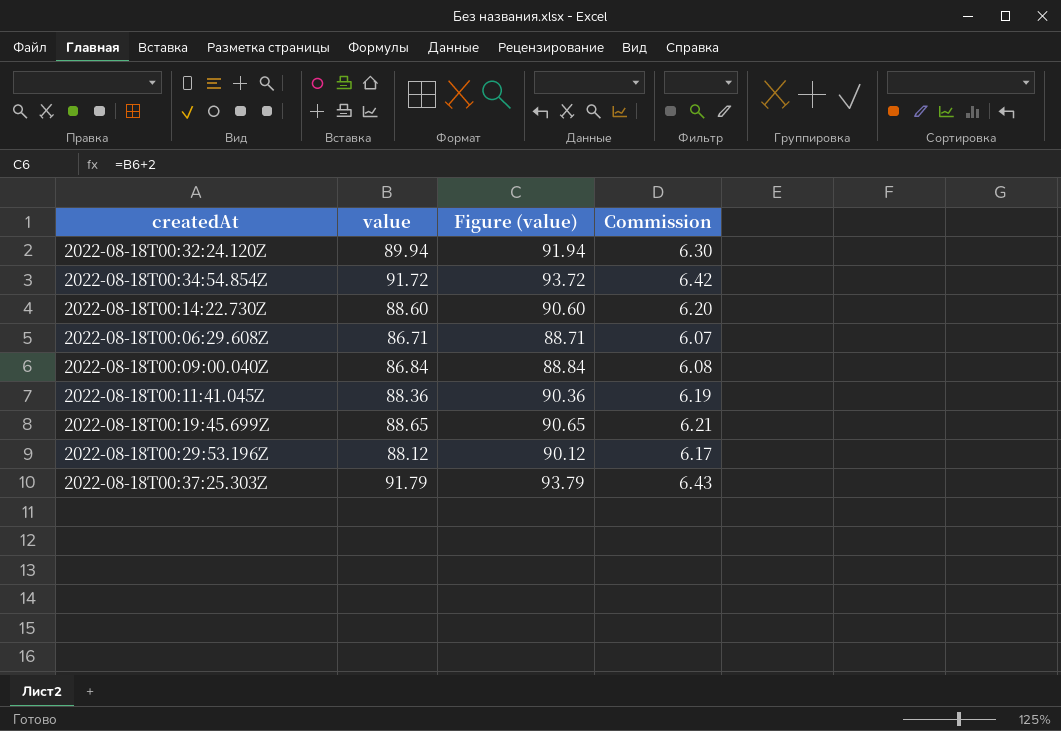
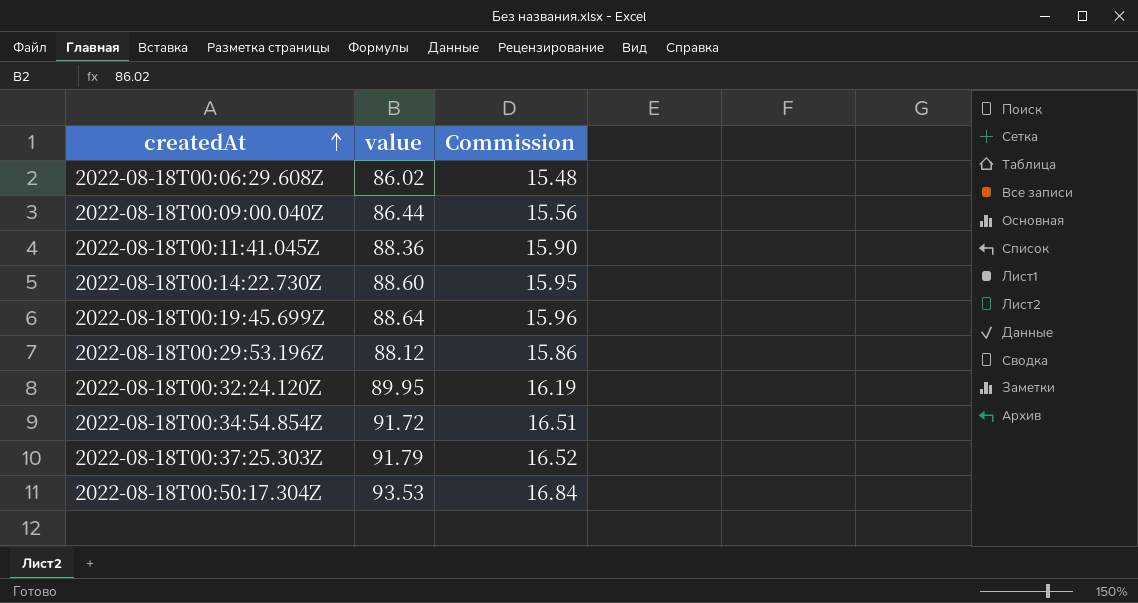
row order: none -> createdAt ascending
column Figure (value) | formula: [value] + 2 -> none
column Commission | formula: [value] * 0.07 -> [value] * 0.18
2022-08-18T00:06:29.608Z | value: 86.71 -> 86.02
2022-08-18T00:09:00.040Z | value: 86.84 -> 86.44
2022-08-18T00:19:45.699Z | value: 88.65 -> 88.64
2022-08-18T00:32:24.120Z | value: 89.94 -> 89.95
row 2022-08-18T00:50:17.304Z: none -> 93.53 | 16.84

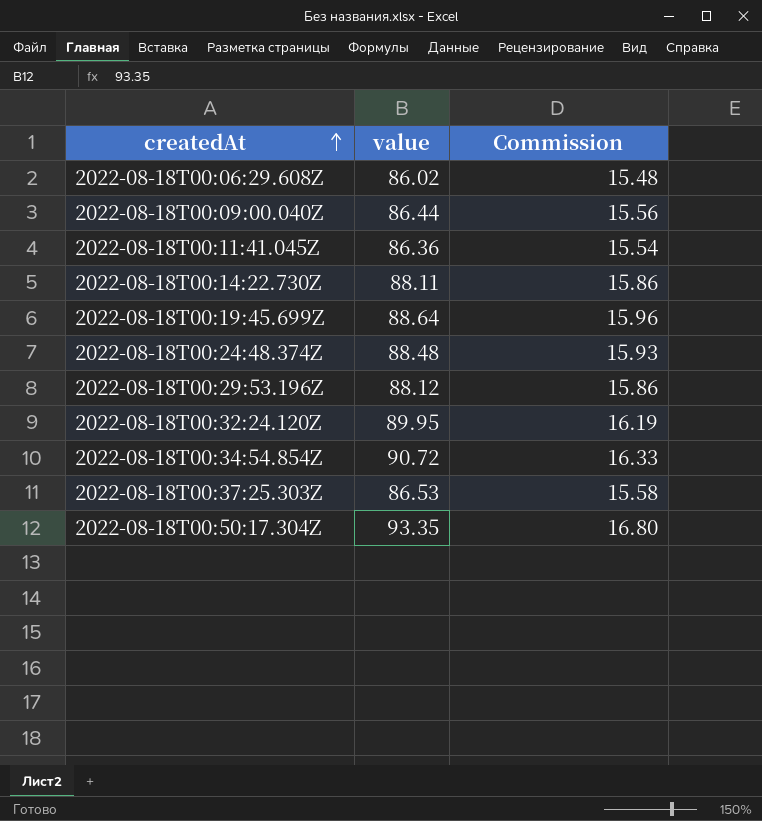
2022-08-18T00:11:41.045Z | value: 88.36 -> 86.36
2022-08-18T00:11:41.045Z | Commission: 15.90 -> 15.54
2022-08-18T00:14:22.730Z | value: 88.60 -> 88.11
2022-08-18T00:14:22.730Z | Commission: 15.95 -> 15.86
row 2022-08-18T00:24:48.374Z: none -> 88.48 | 15.93
2022-08-18T00:34:54.854Z | value: 91.72 -> 90.72
2022-08-18T00:34:54.854Z | Commission: 16.51 -> 16.33
2022-08-18T00:37:25.303Z | value: 91.79 -> 86.53
2022-08-18T00:37:25.303Z | Commission: 16.52 -> 15.58
2022-08-18T00:50:17.304Z | value: 93.53 -> 93.35
2022-08-18T00:50:17.304Z | Commission: 16.84 -> 16.80

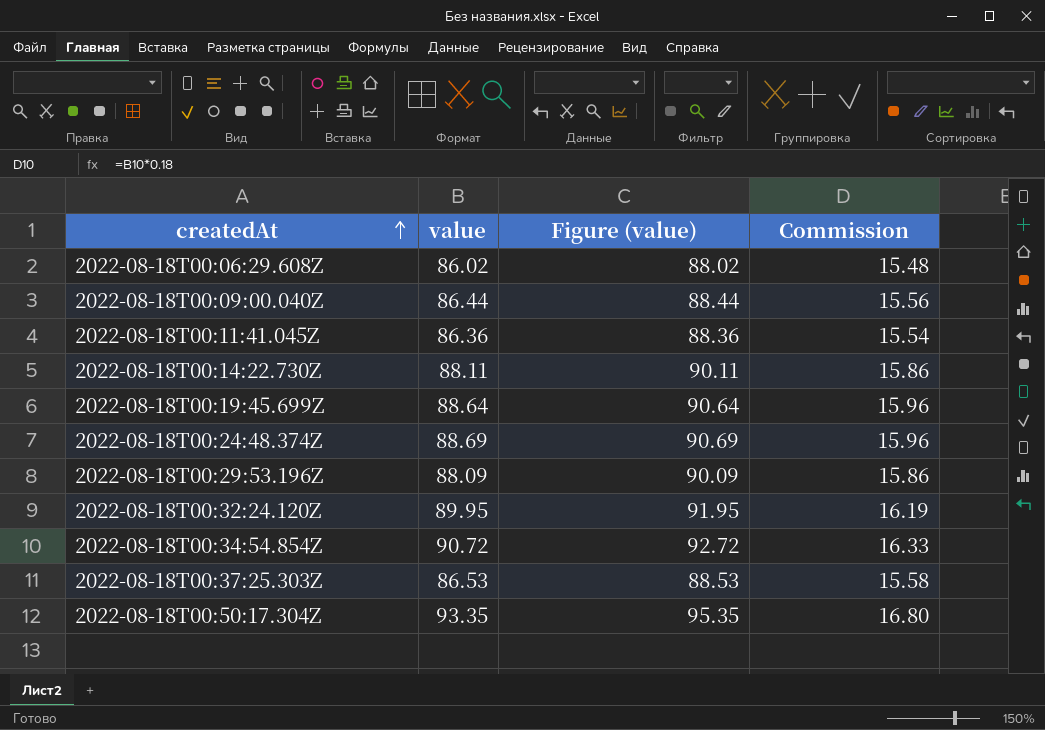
column Figure (value) | formula: none -> [value] + 2
2022-08-18T00:24:48.374Z | value: 88.48 -> 88.69
2022-08-18T00:24:48.374Z | Commission: 15.93 -> 15.96
2022-08-18T00:29:53.196Z | value: 88.12 -> 88.09

